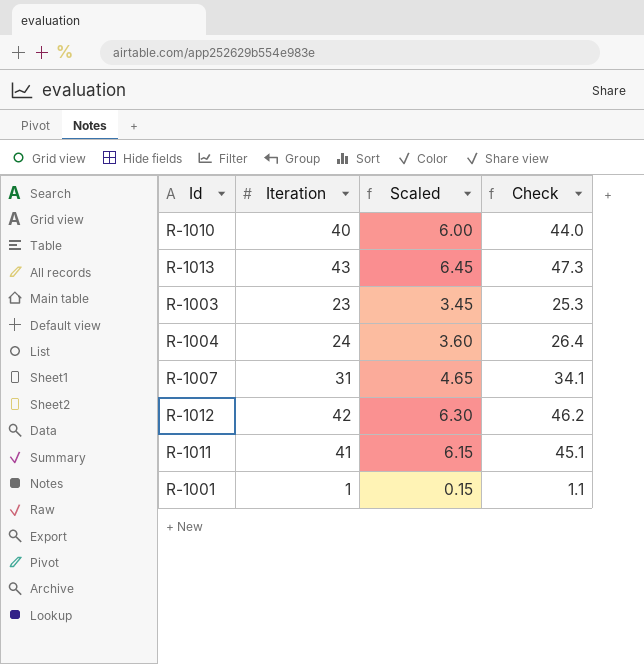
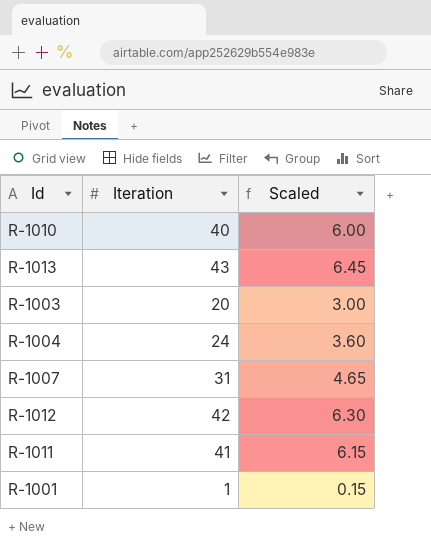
column Check | formula: [Iteration] * 1.1 -> none
R-1003 | Iteration: 23 -> 20
R-1003 | Scaled: 3.45 -> 3.00

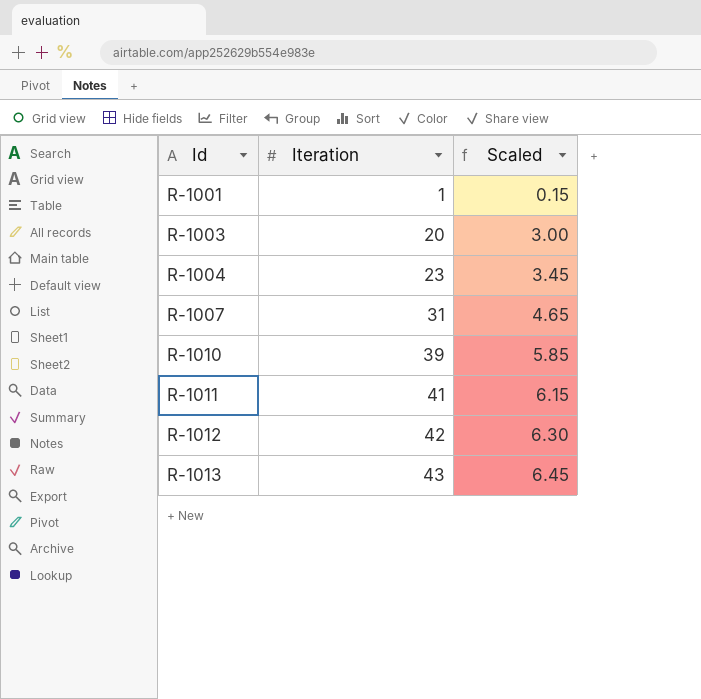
row order: none -> Id ascending
R-1004 | Iteration: 24 -> 23
R-1004 | Scaled: 3.60 -> 3.45
R-1010 | Iteration: 40 -> 39
R-1010 | Scaled: 6.00 -> 5.85

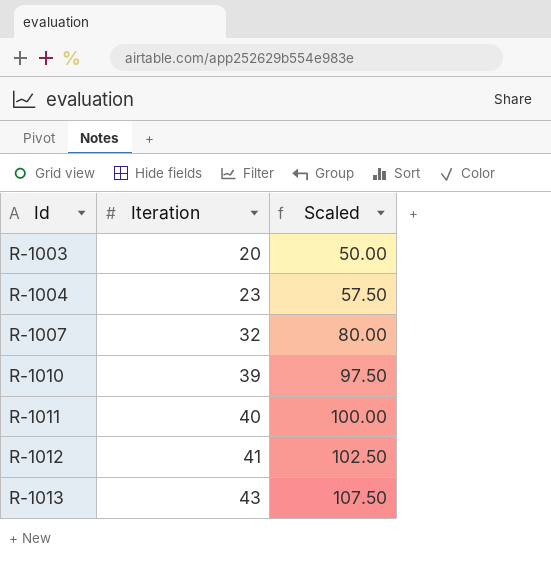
column Scaled | formula: [Iteration] * 0.15 -> [Iteration] * 2.5
row R-1001: 1 | 0.15 -> none
R-1007 | Iteration: 31 -> 32
R-1011 | Iteration: 41 -> 40
R-1012 | Iteration: 42 -> 41

